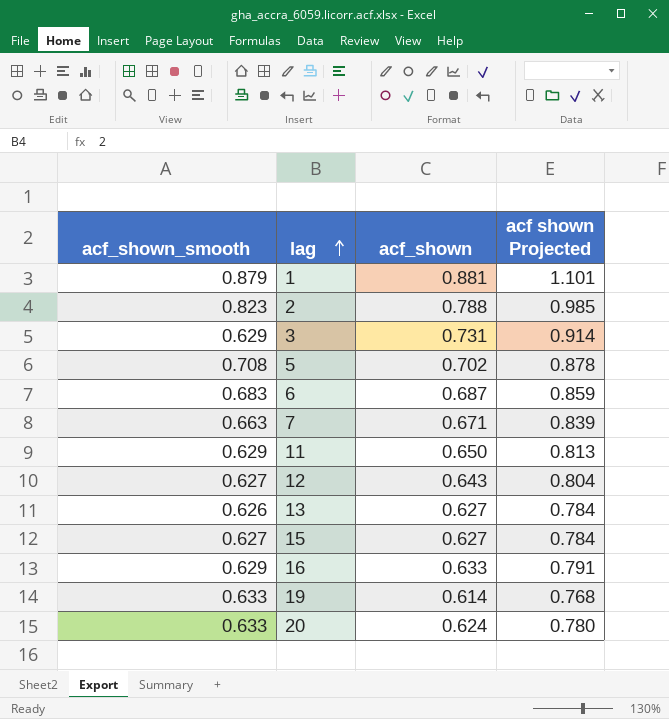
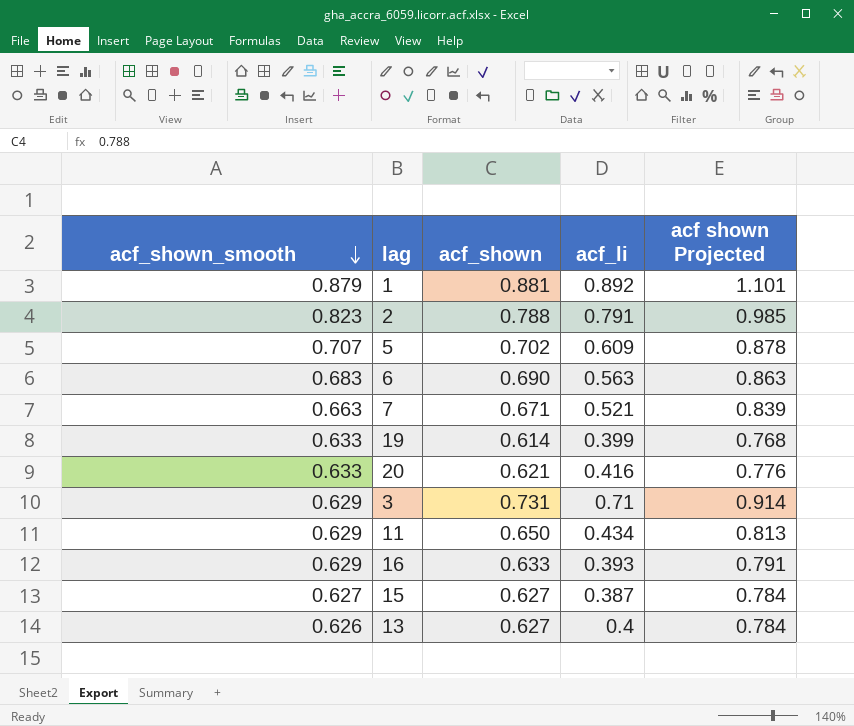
row order: lag ascending -> acf_shown_smooth descending
column acf_li | position: none -> 4
row 12: 0.627 | 0.643 | 0.804 -> none
5 | acf_shown_smooth: 0.708 -> 0.707
6 | acf_shown: 0.687 -> 0.690
6 | acf shown Projected: 0.859 -> 0.863
20 | acf_shown: 0.624 -> 0.621
20 | acf shown Projected: 0.780 -> 0.776

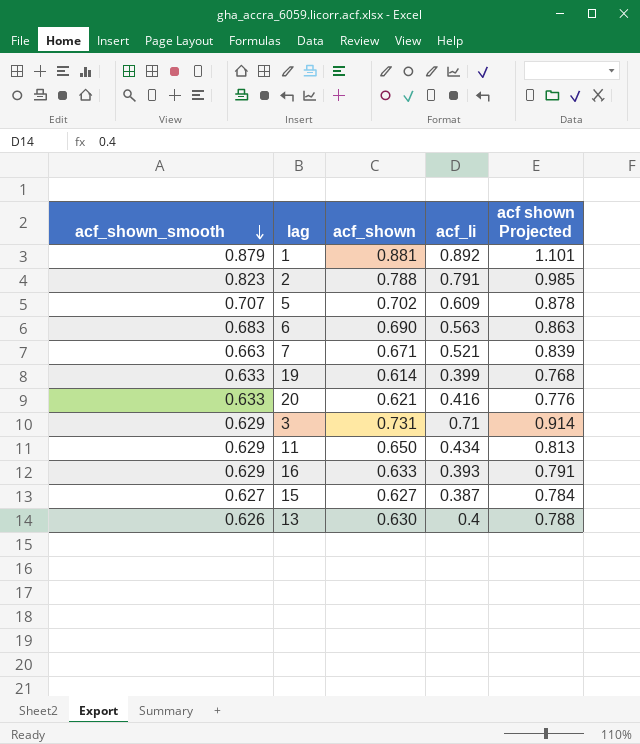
13 | acf_shown: 0.627 -> 0.630
13 | acf shown Projected: 0.784 -> 0.788

